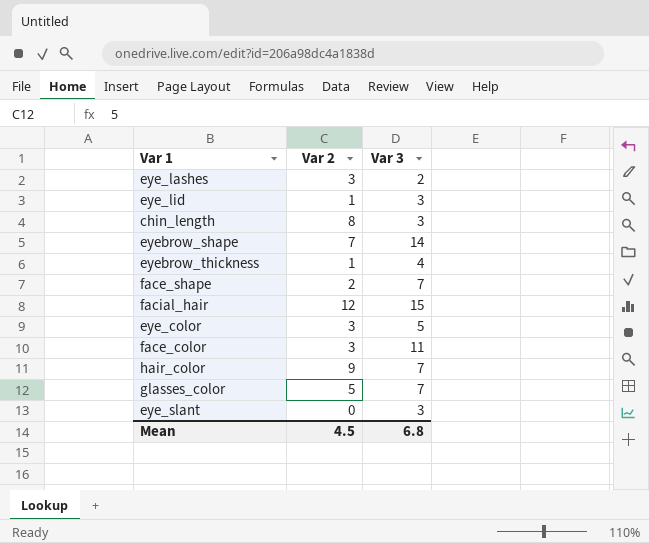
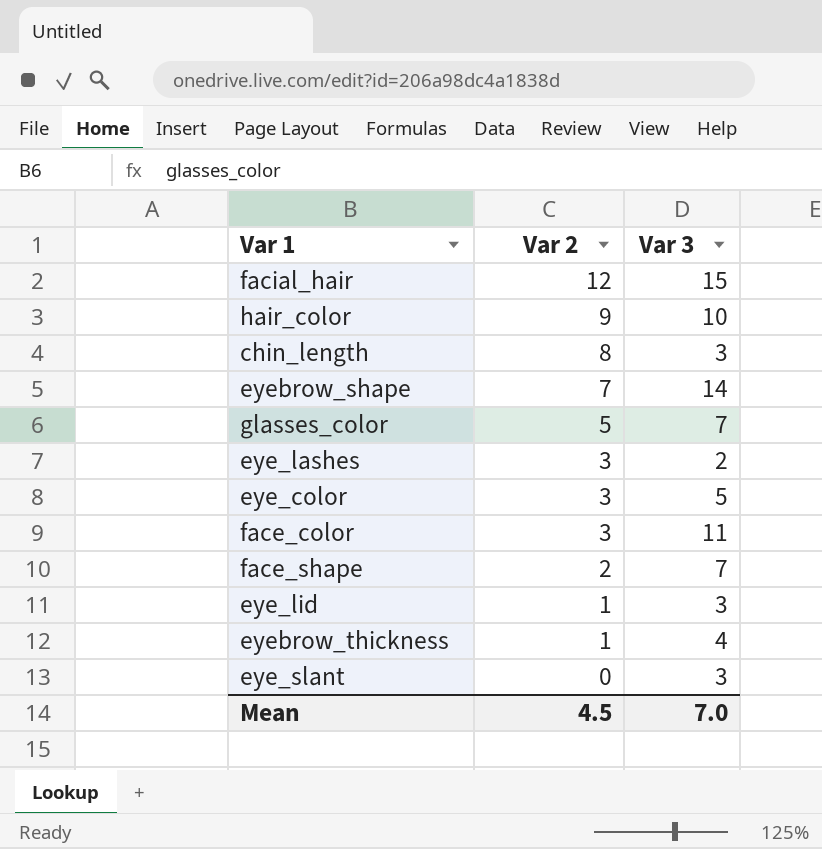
row order: none -> Var 2 descending
hair_color | Var 3: 7 -> 10
Mean | Var 3: 6.8 -> 7.0

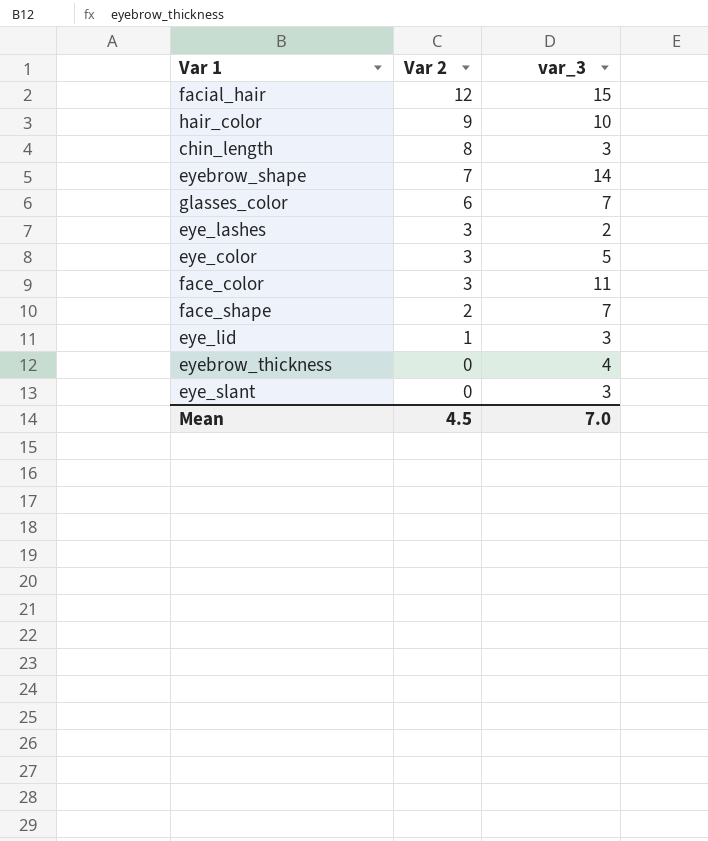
column name: Var 3 -> var_3
glasses_color | Var 2: 5 -> 6
eyebrow_thickness | Var 2: 1 -> 0

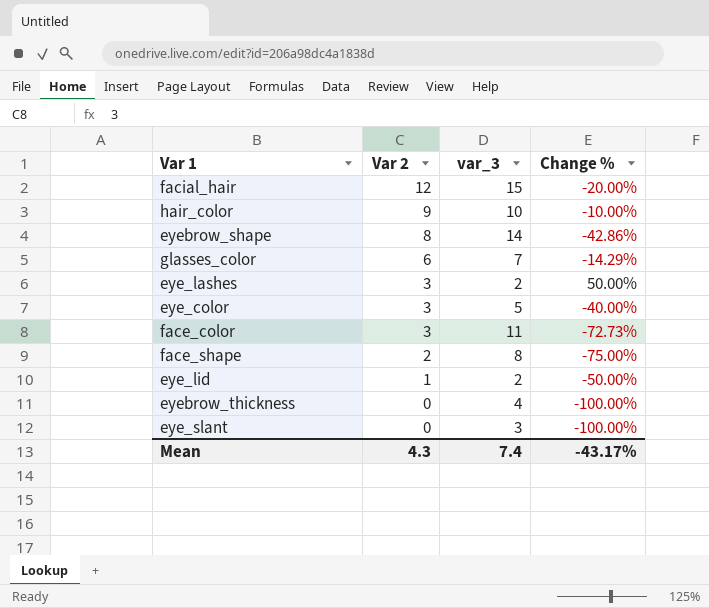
column Change % | formula: none -> ([Var 2] - [var_3]) / [var_3]
row chin_length: 8 | 3 -> none
eyebrow_shape | Var 2: 7 -> 8
face_shape | var_3: 7 -> 8
eye_lid | var_3: 3 -> 2
Mean | Var 2: 4.5 -> 4.3
Mean | var_3: 7.0 -> 7.4

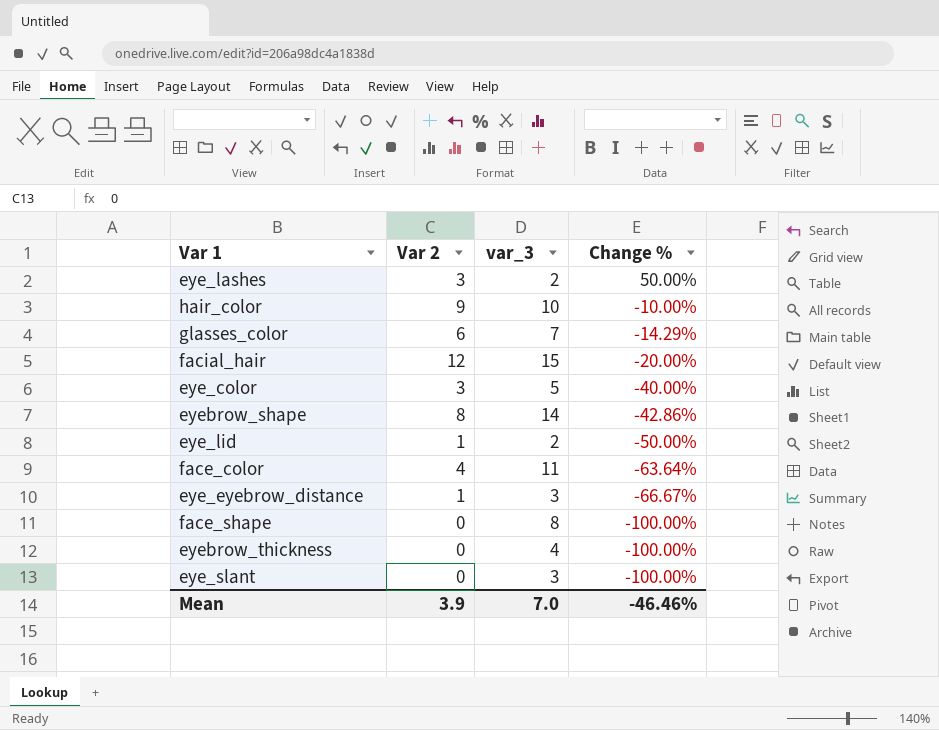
row order: Var 2 descending -> Change % descending
face_color | Var 2: 3 -> 4
face_color | Change %: -72.73% -> -63.64%
row eye_eyebrow_distance: none -> 1 | 3 | -66.67%
face_shape | Var 2: 2 -> 0
face_shape | Change %: -75.00% -> -100.00%
Mean | Var 2: 4.3 -> 3.9
Mean | var_3: 7.4 -> 7.0
Mean | Change %: -43.17% -> -46.46%

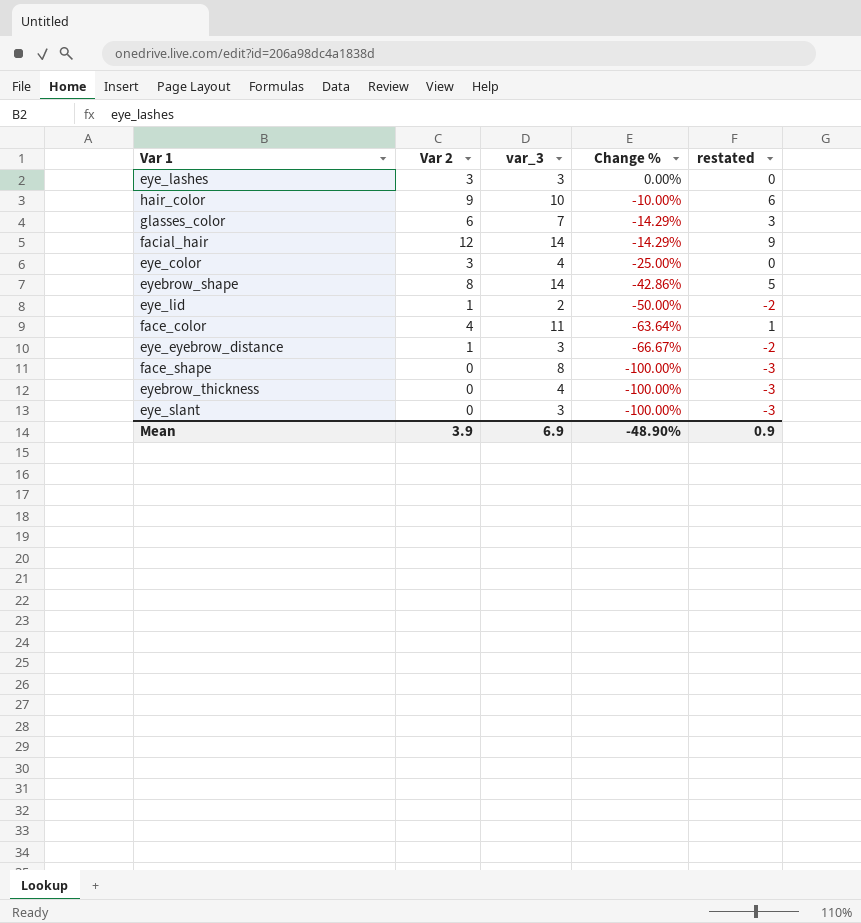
column restated | formula: none -> [Var 2] - 3
eye_lashes | var_3: 2 -> 3
eye_lashes | Change %: 50.00% -> 0.00%
facial_hair | var_3: 15 -> 14
facial_hair | Change %: -20.00% -> -14.29%
eye_color | var_3: 5 -> 4
eye_color | Change %: -40.00% -> -25.00%
Mean | var_3: 7.0 -> 6.9
Mean | Change %: -46.46% -> -48.90%

